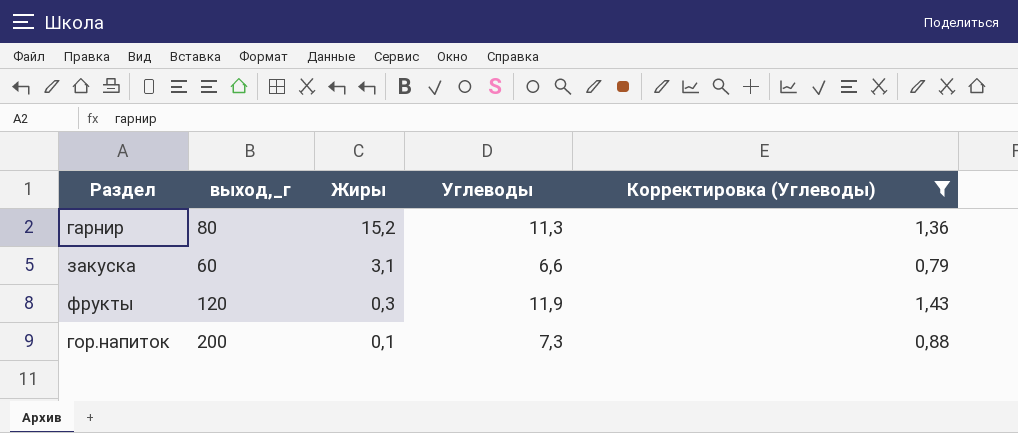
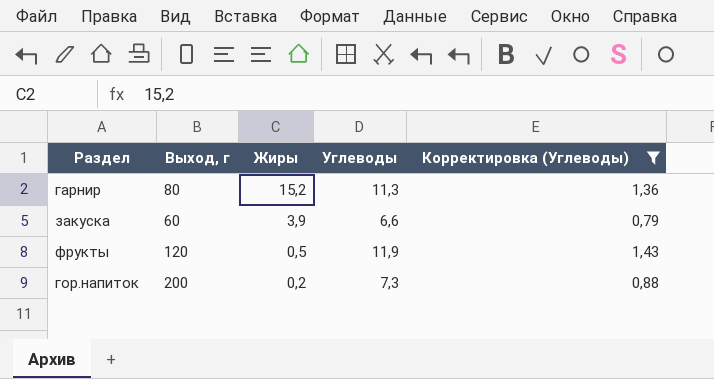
column name: выход,_г -> Выход, г
закуска | Жиры: 3,1 -> 3,9
фрукты | Жиры: 0,3 -> 0,5
гор.напиток | Жиры: 0,1 -> 0,2

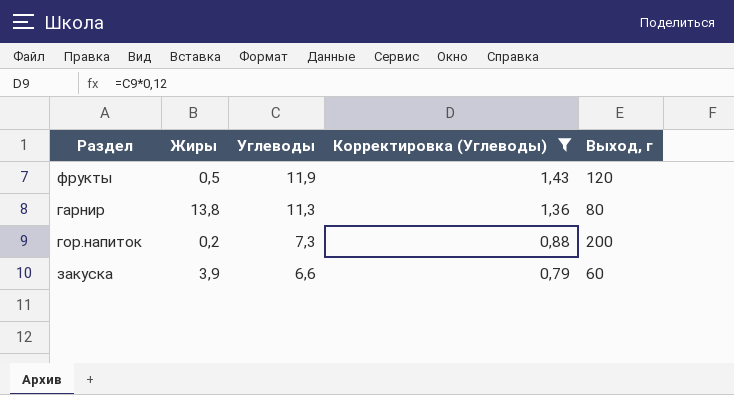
row order: Жиры descending -> Углеводы descending
column Выход, г | position: 2 -> 5
гарнир | Жиры: 15,2 -> 13,8

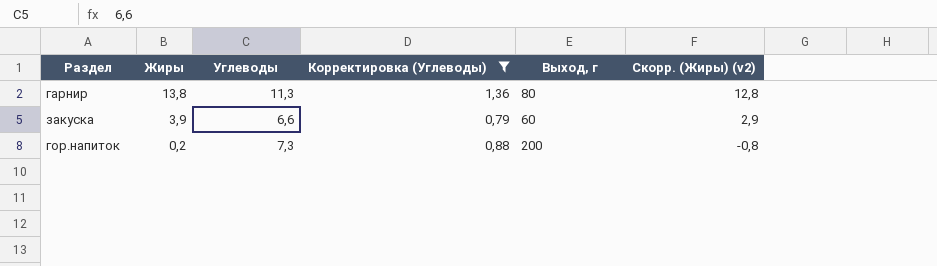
row order: Углеводы descending -> Жиры descending
column Скорр. (Жиры) (v2) | formula: none -> [Жиры] - 1
row фрукты: 0,5 | 11,9 | 1,43 | 120 -> none

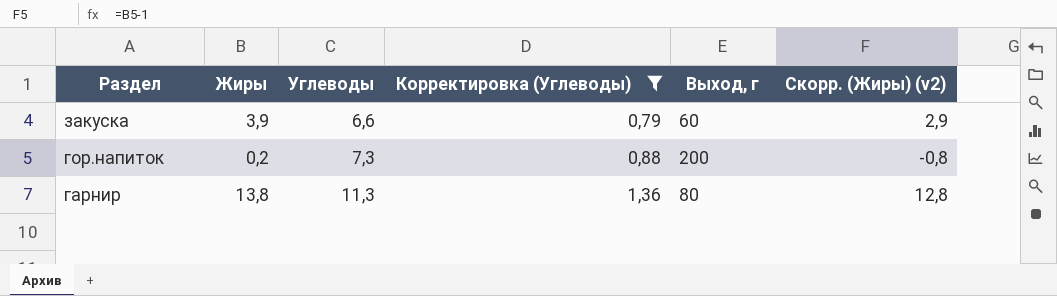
row order: Жиры descending -> Раздел descending

